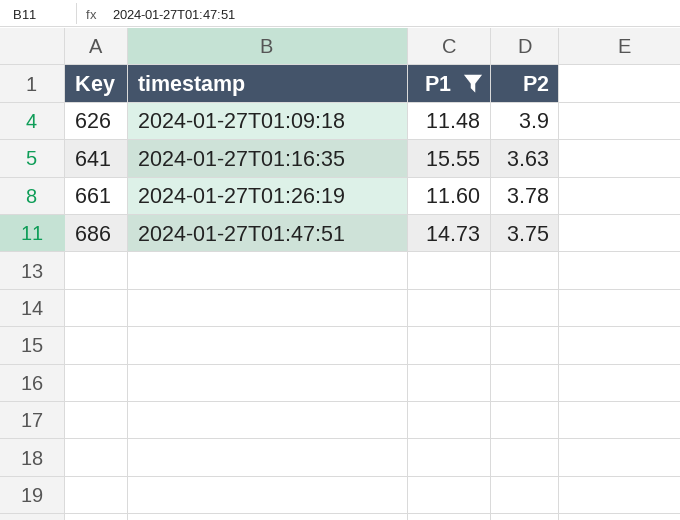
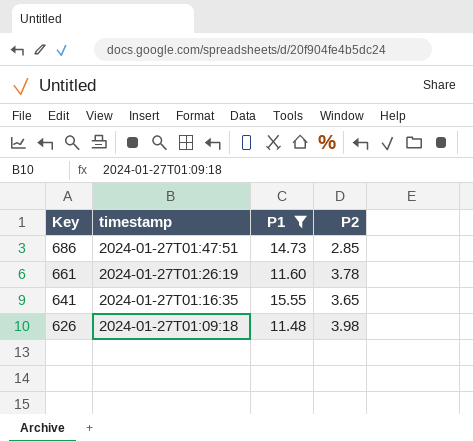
row order: Key ascending -> Key descending
686 | P2: 3.75 -> 2.85
641 | P2: 3.63 -> 3.65
626 | P2: 3.9 -> 3.98

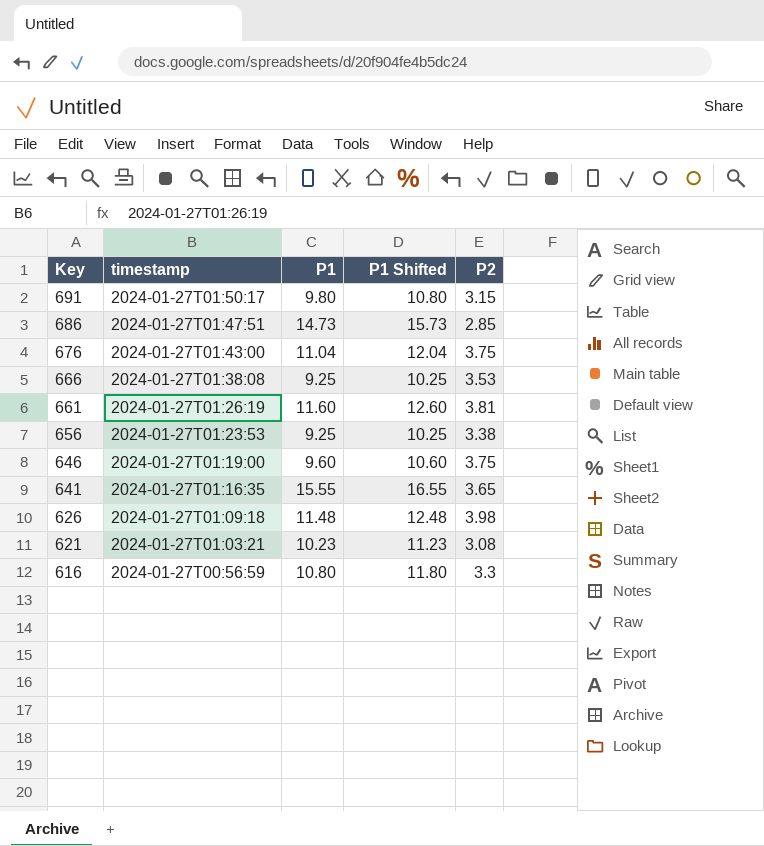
filter: P1 >= 11.48 -> none
column P1 Shifted | formula: none -> [P1] + 1
661 | P2: 3.78 -> 3.81

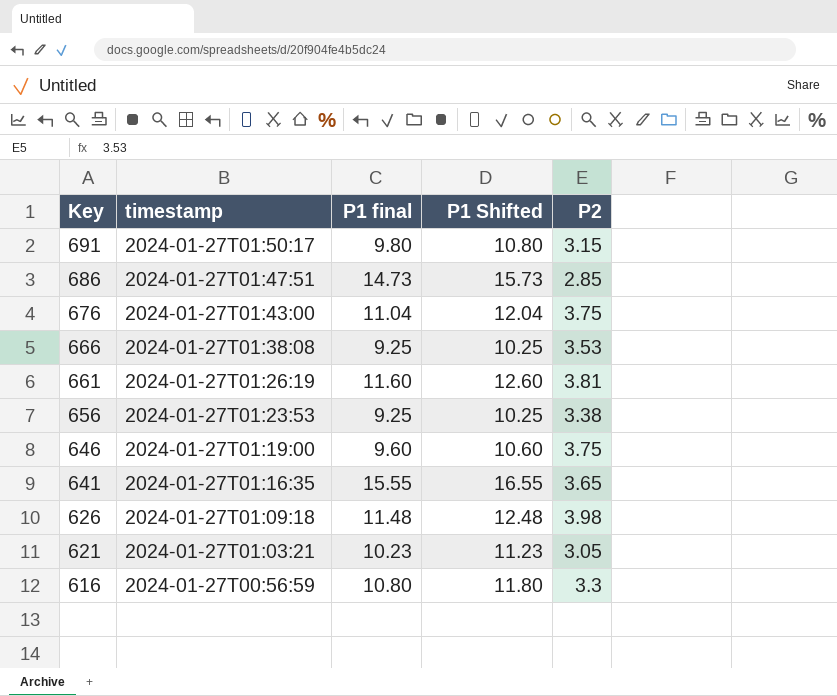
column name: P1 -> P1 final
621 | P2: 3.08 -> 3.05

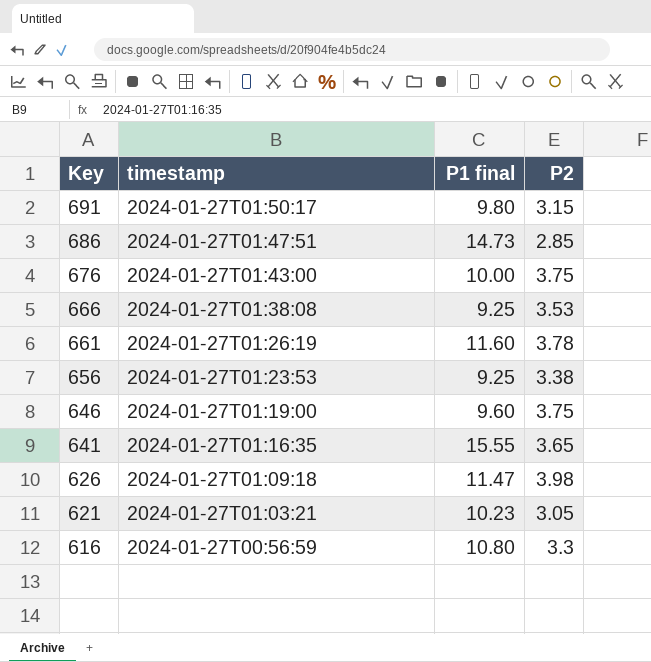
column P1 Shifted | formula: [P1 final] + 1 -> none
676 | P1 final: 11.04 -> 10.00
661 | P2: 3.81 -> 3.78
626 | P1 final: 11.48 -> 11.47

